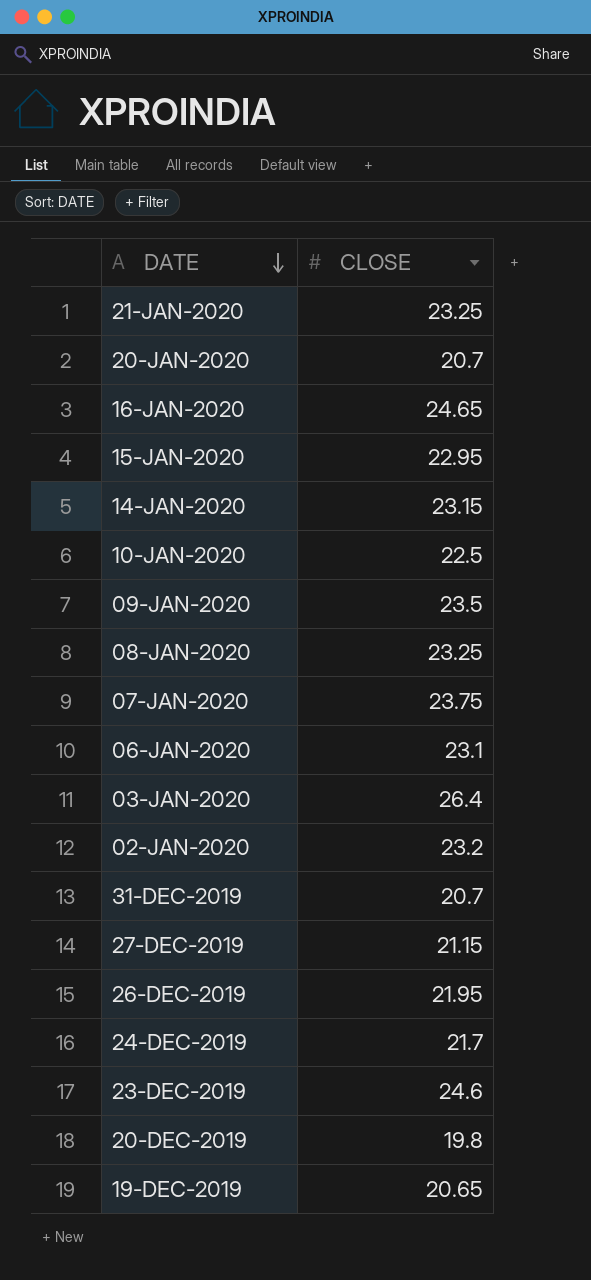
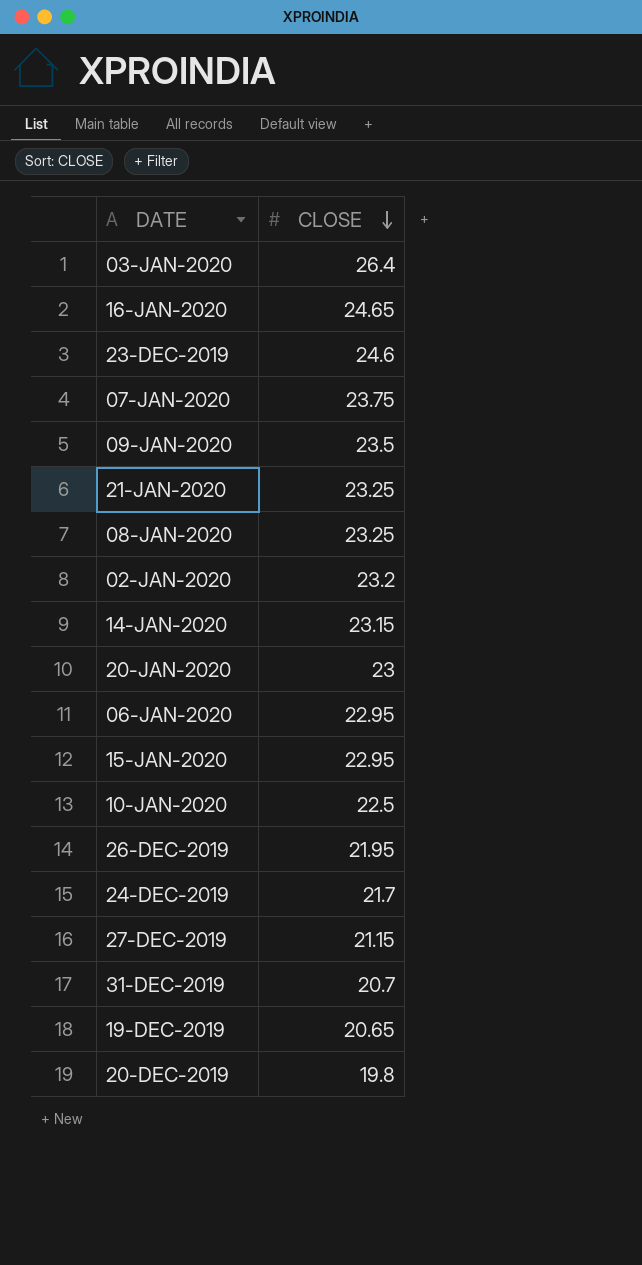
row order: DATE descending -> CLOSE descending
20-JAN-2020 | CLOSE: 20.7 -> 23
06-JAN-2020 | CLOSE: 23.1 -> 22.95

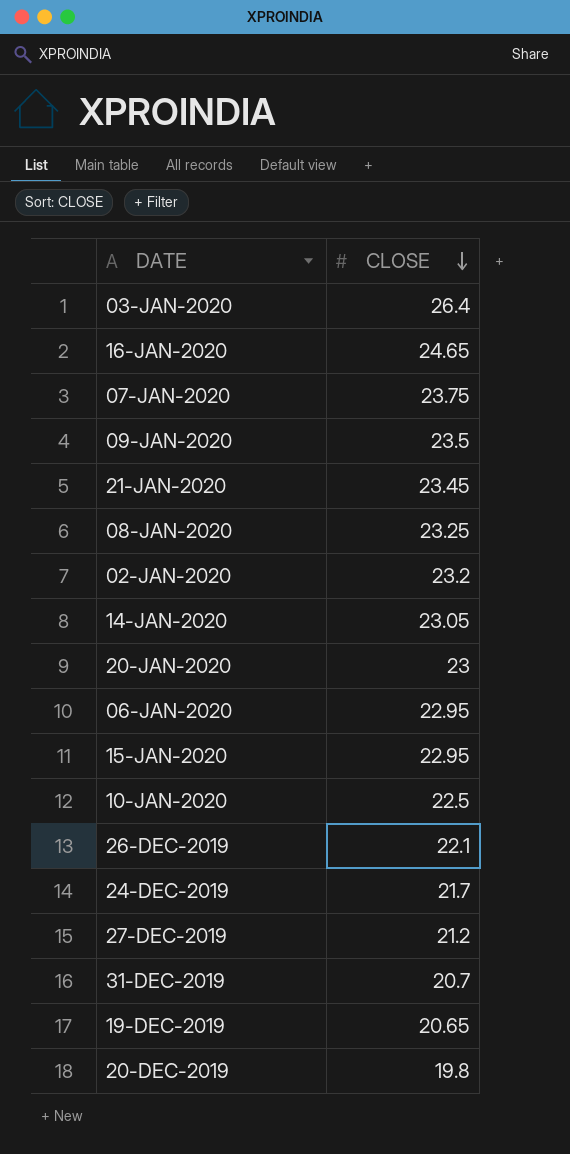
row 23-DEC-2019: 24.6 -> none
21-JAN-2020 | CLOSE: 23.25 -> 23.45
14-JAN-2020 | CLOSE: 23.15 -> 23.05
26-DEC-2019 | CLOSE: 21.95 -> 22.1
27-DEC-2019 | CLOSE: 21.15 -> 21.2

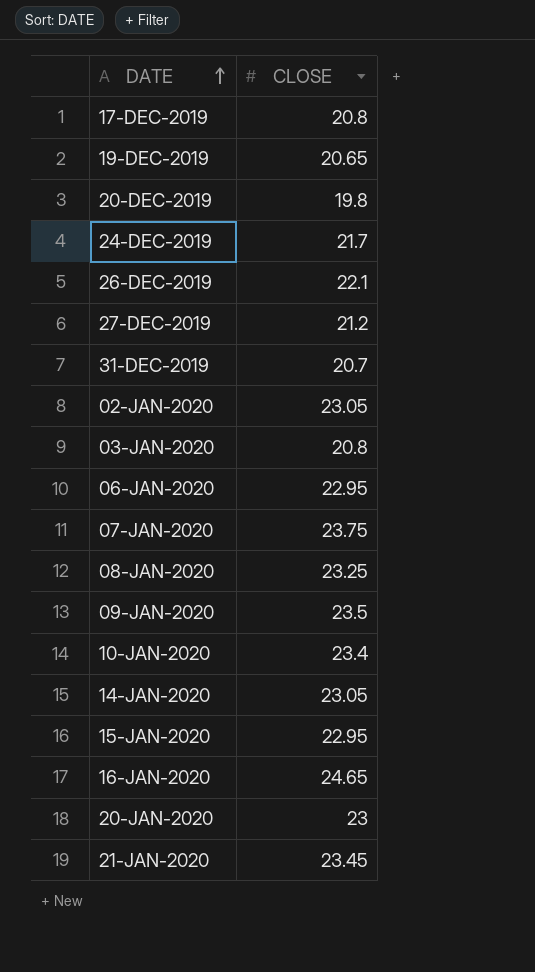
row order: CLOSE descending -> DATE ascending
row 17-DEC-2019: none -> 20.8
02-JAN-2020 | CLOSE: 23.2 -> 23.05
03-JAN-2020 | CLOSE: 26.4 -> 20.8
10-JAN-2020 | CLOSE: 22.5 -> 23.4

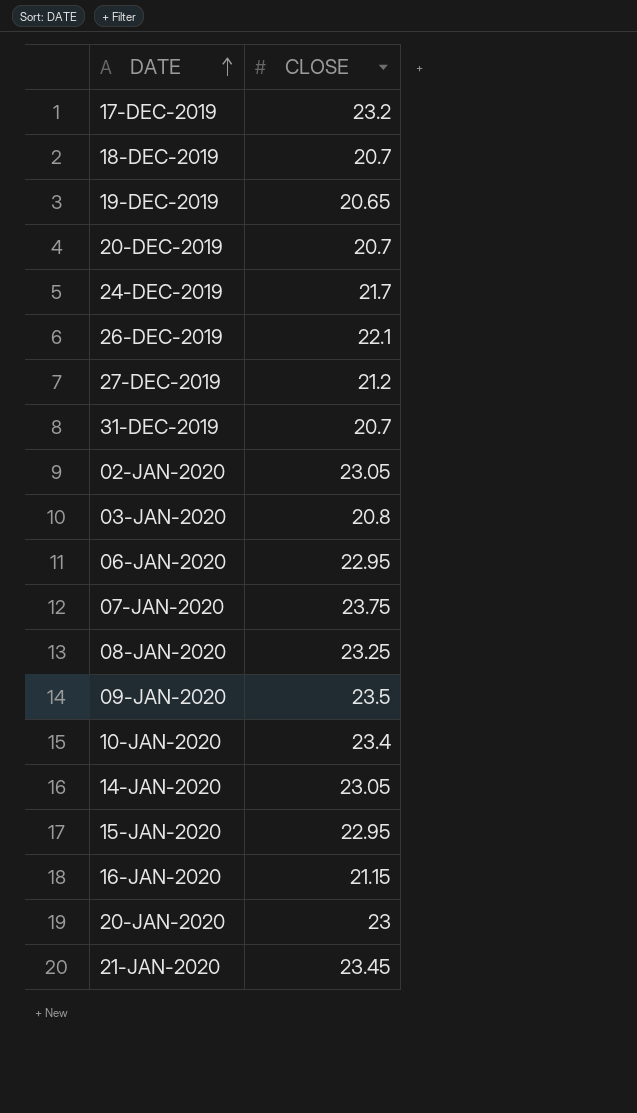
17-DEC-2019 | CLOSE: 20.8 -> 23.2
row 18-DEC-2019: none -> 20.7
20-DEC-2019 | CLOSE: 19.8 -> 20.7
16-JAN-2020 | CLOSE: 24.65 -> 21.15

